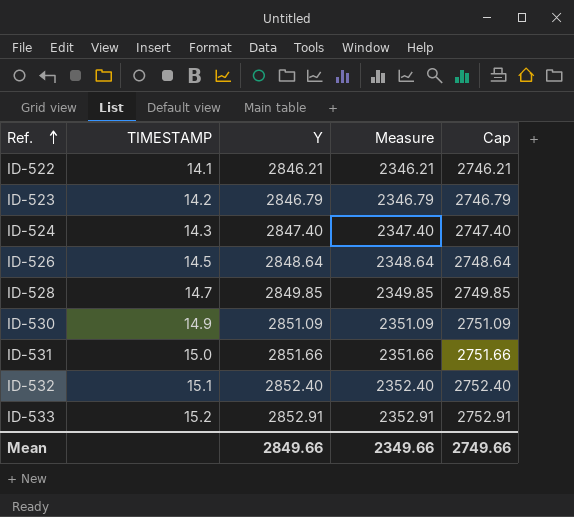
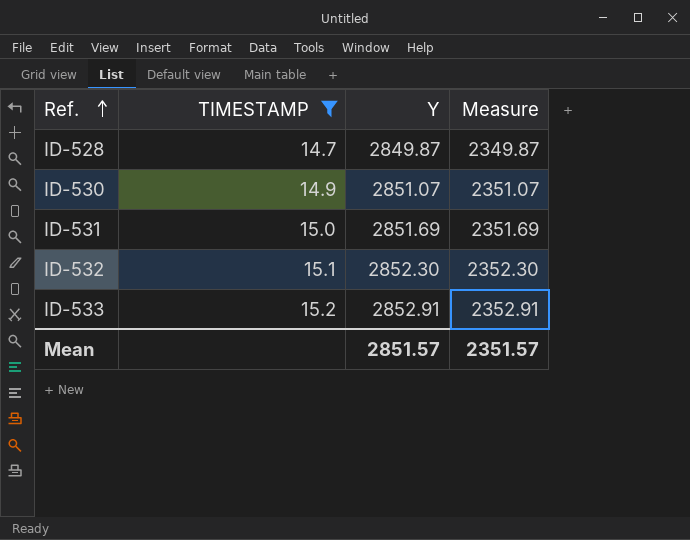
filter: none -> TIMESTAMP >= 14.7
column Cap | formula: [Y] - 100 -> none
ID-528 | Y: 2849.85 -> 2849.87
ID-528 | Measure: 2349.85 -> 2349.87
ID-530 | Y: 2851.09 -> 2851.07
ID-530 | Measure: 2351.09 -> 2351.07
ID-531 | Y: 2851.66 -> 2851.69
ID-531 | Measure: 2351.66 -> 2351.69
ID-532 | Y: 2852.40 -> 2852.30
ID-532 | Measure: 2352.40 -> 2352.30
Mean | Y: 2849.66 -> 2851.57
Mean | Measure: 2349.66 -> 2351.57

